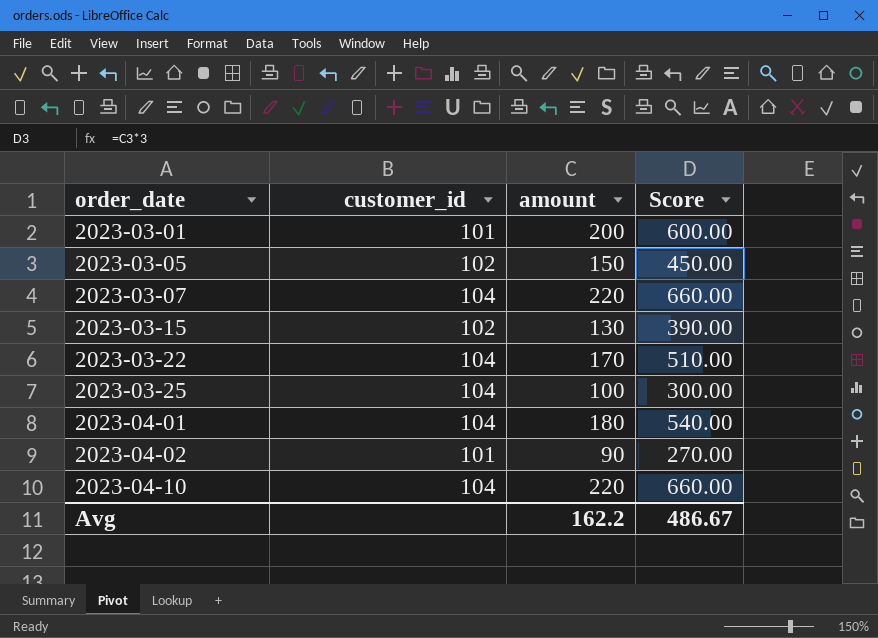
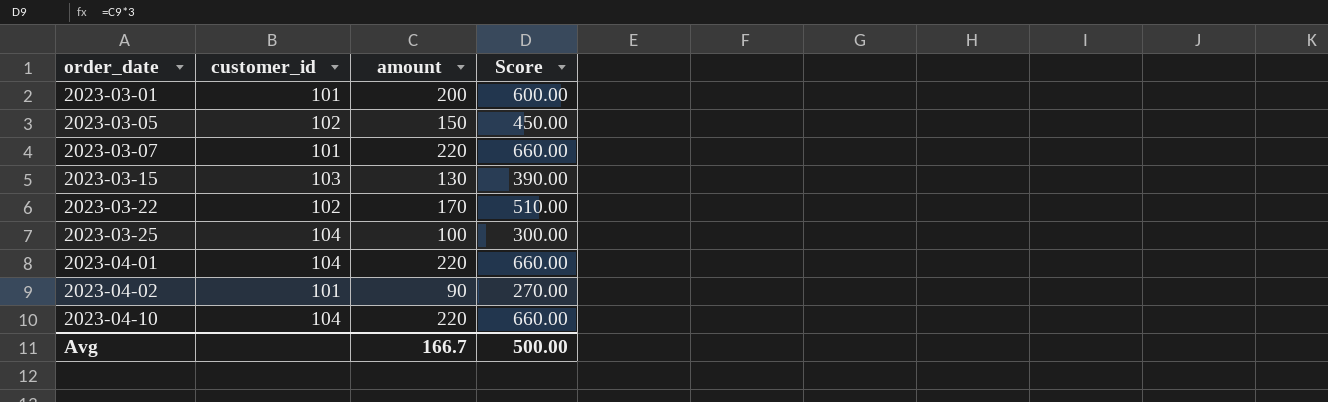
2023-03-07 | customer_id: 104 -> 101
2023-03-15 | customer_id: 102 -> 103
2023-03-22 | customer_id: 104 -> 102
2023-04-01 | amount: 180 -> 220
2023-04-01 | Score: 540.00 -> 660.00
Avg | amount: 162.2 -> 166.7
Avg | Score: 486.67 -> 500.00

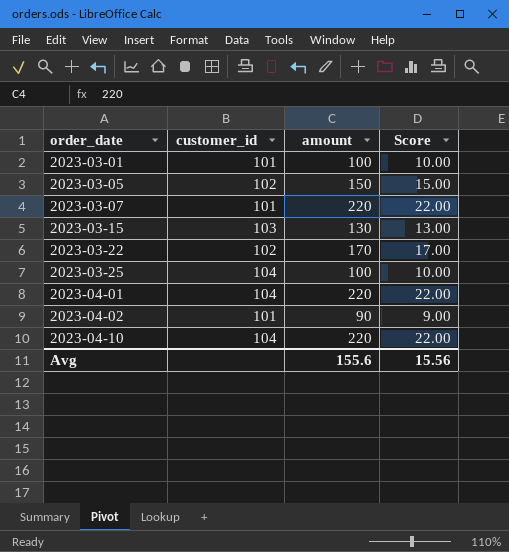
column Score | formula: [amount] * 3 -> [amount] * 0.1
2023-03-01 | amount: 200 -> 100
Avg | amount: 166.7 -> 155.6
Avg | Score: 500.00 -> 15.56

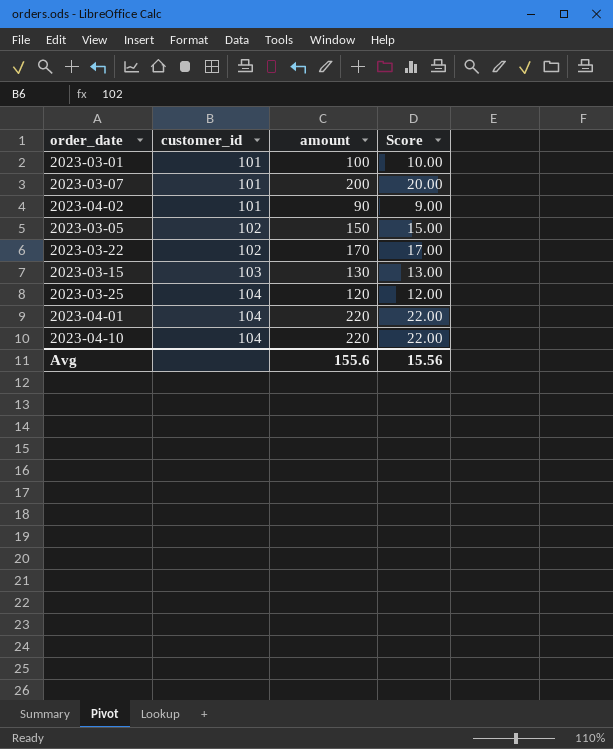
row order: order_date ascending -> customer_id ascending
2023-03-07 | amount: 220 -> 200
2023-03-07 | Score: 22.00 -> 20.00
2023-03-25 | amount: 100 -> 120
2023-03-25 | Score: 10.00 -> 12.00

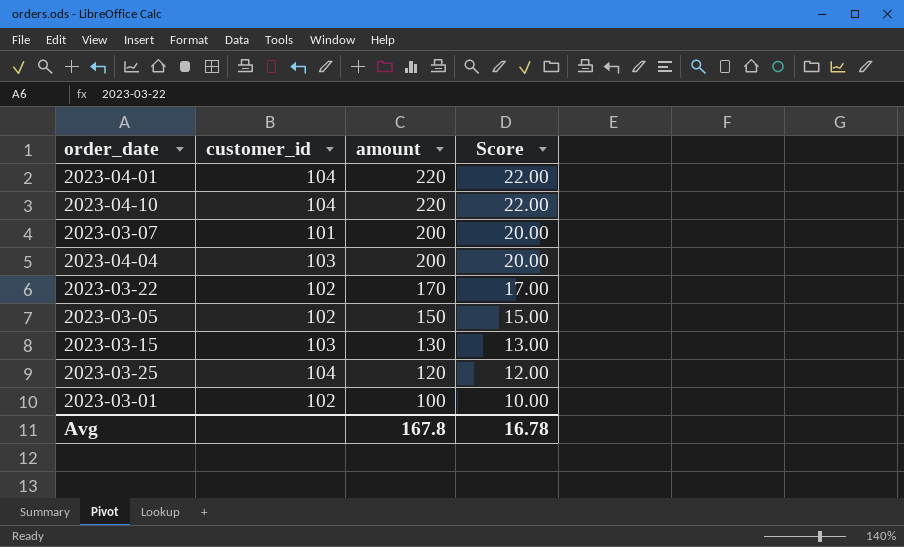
row order: customer_id ascending -> amount descending
row 2023-04-02: 101 | 90 | 9.00 -> none
row 2023-04-04: none -> 103 | 200 | 20.00
2023-03-01 | customer_id: 101 -> 102
Avg | amount: 155.6 -> 167.8
Avg | Score: 15.56 -> 16.78

